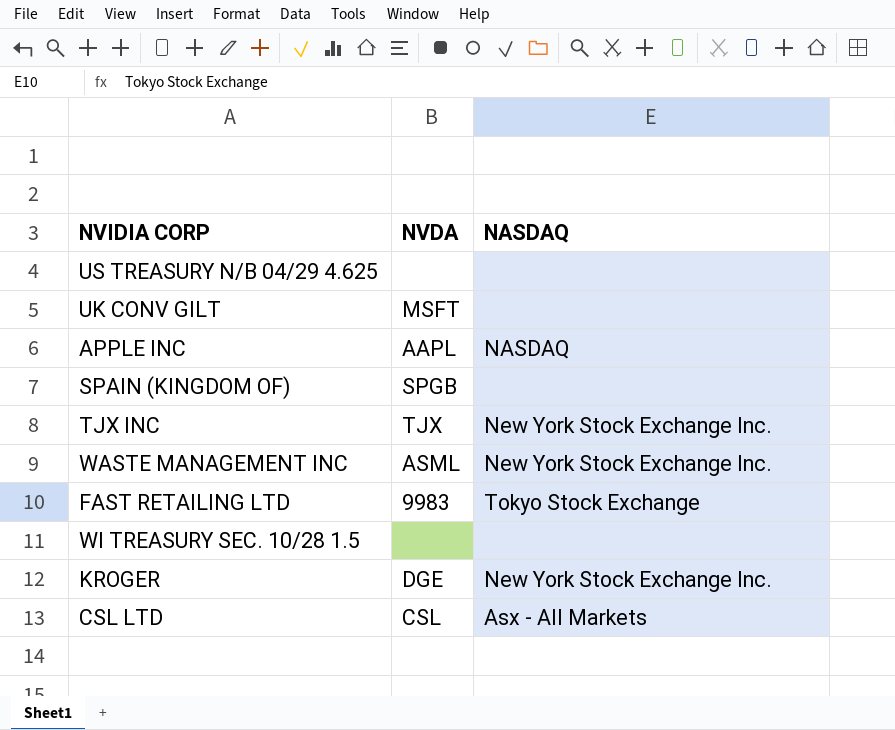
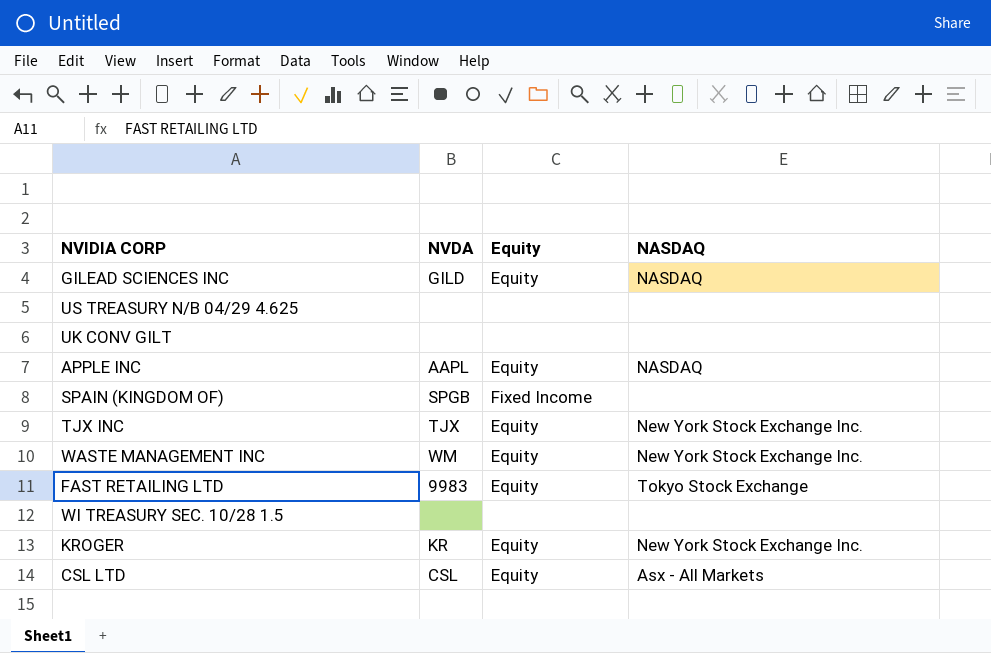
column Equity | position: none -> 3
row GILEAD SCIENCES INC: none -> GILD | Equity | NASDAQ
UK CONV GILT | NVDA: MSFT -> none
WASTE MANAGEMENT INC | NVDA: ASML -> WM
KROGER | NVDA: DGE -> KR

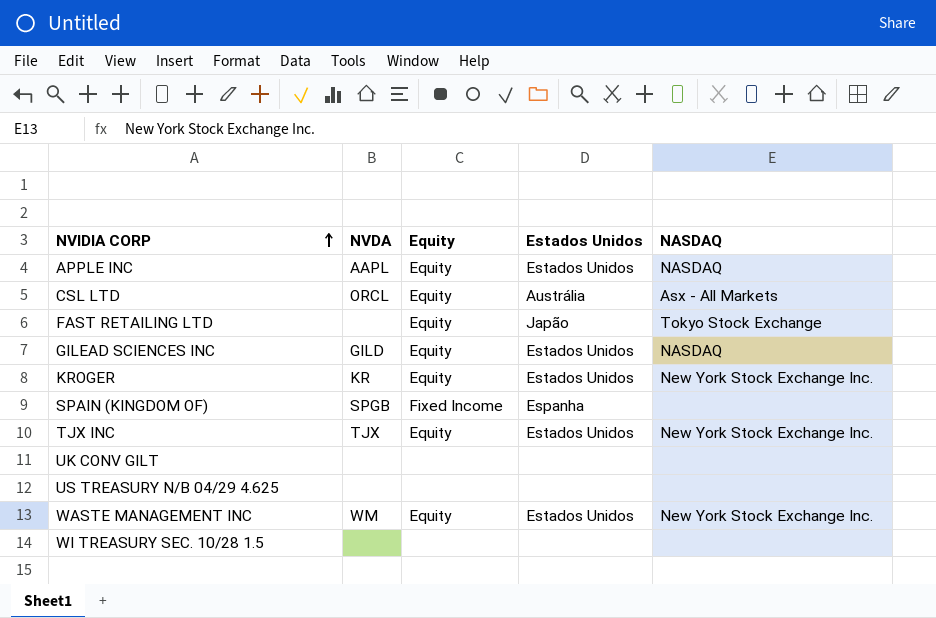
row order: none -> NVIDIA CORP ascending
column Estados Unidos | position: none -> 4
CSL LTD | NVDA: CSL -> ORCL
FAST RETAILING LTD | NVDA: 9983 -> none

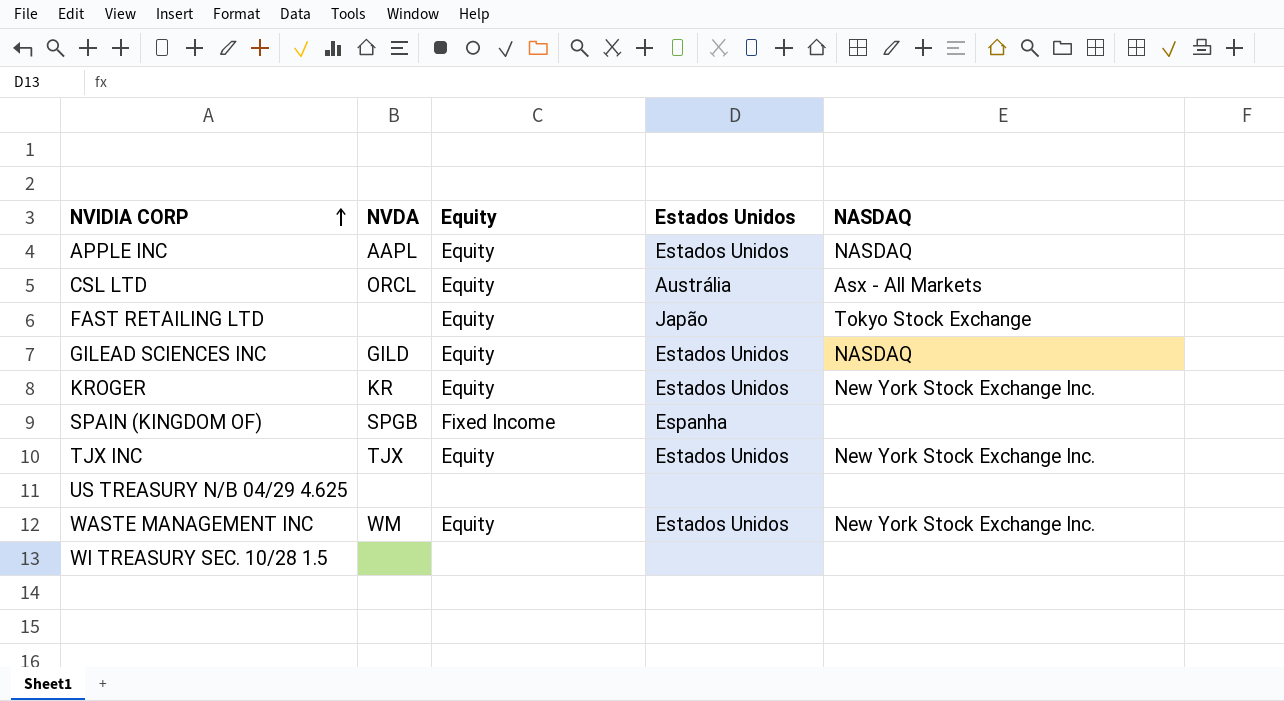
row UK CONV GILT: none | none | none | none -> none

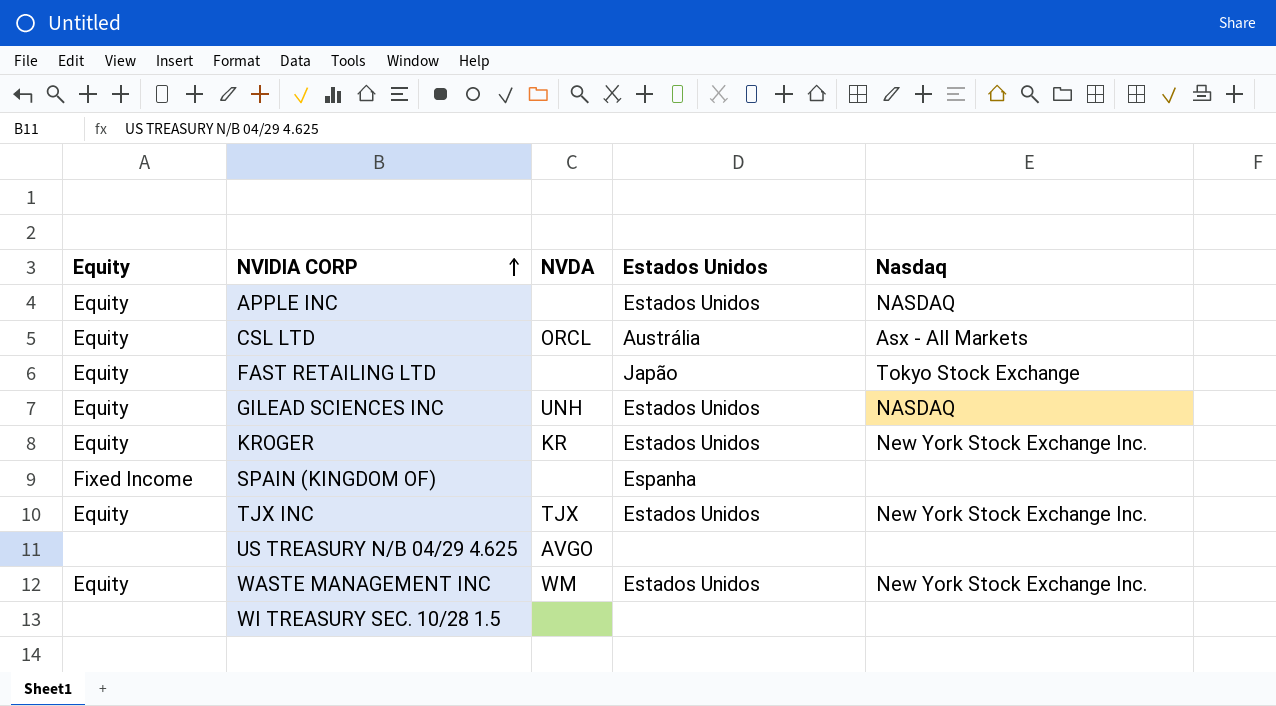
column Equity | position: 3 -> 1
column name: NASDAQ -> Nasdaq
APPLE INC | NVDA: AAPL -> none
GILEAD SCIENCES INC | NVDA: GILD -> UNH
SPAIN (KINGDOM OF) | NVDA: SPGB -> none
US TREASURY N/B 04/29 4.625 | NVDA: none -> AVGO

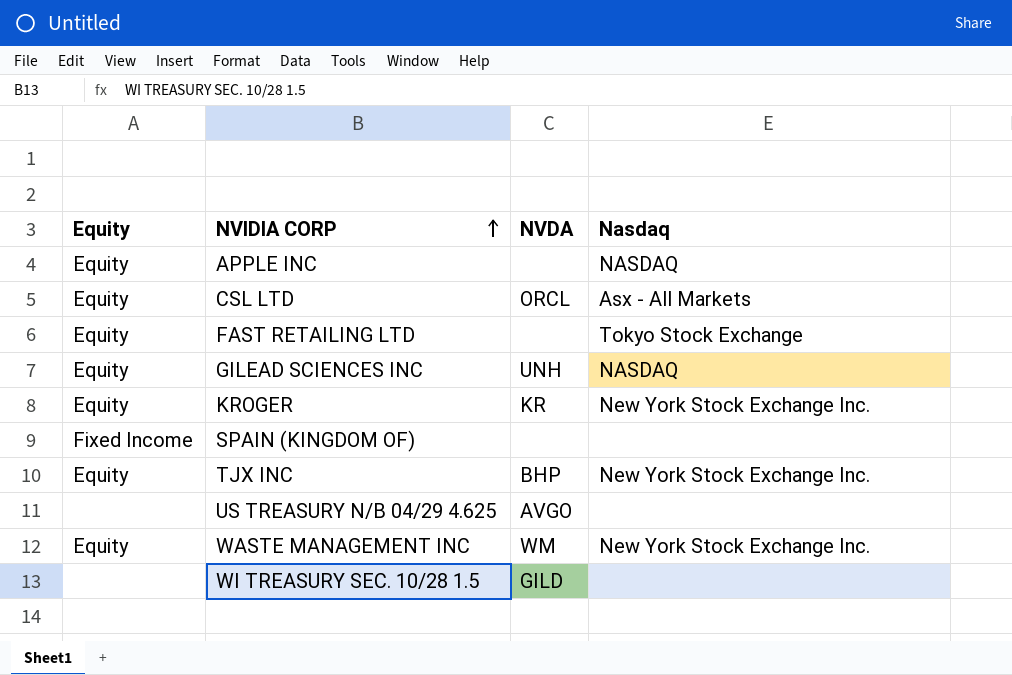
column Estados Unidos | position: 4 -> none
TJX INC | NVDA: TJX -> BHP
WI TREASURY SEC. 10/28 1.5 | NVDA: none -> GILD

